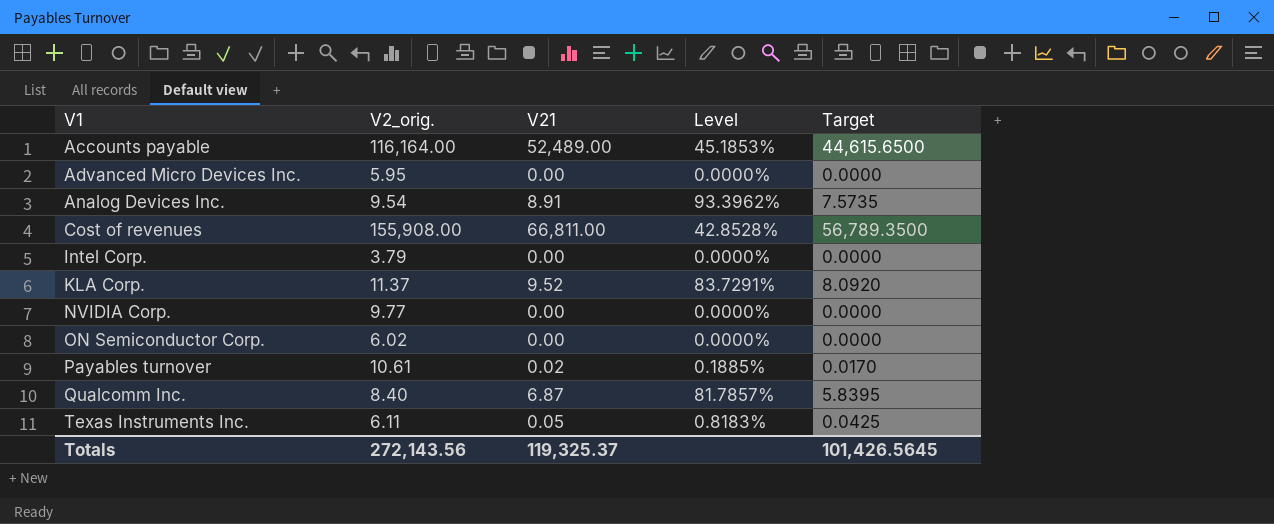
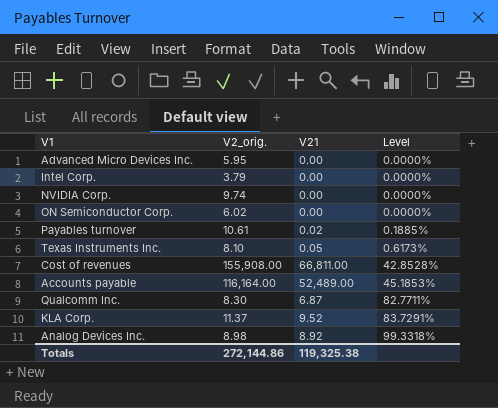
row order: V1 ascending -> Level ascending
column Target | formula: [V21] * 0.85 -> none
NVIDIA Corp. | V2_orig.: 9.77 -> 9.74
Texas Instruments Inc. | V2_orig.: 6.11 -> 8.10
Texas Instruments Inc. | Level: 0.8183% -> 0.6173%
Qualcomm Inc. | V2_orig.: 8.40 -> 8.30
Qualcomm Inc. | Level: 81.7857% -> 82.7711%
Analog Devices Inc. | V2_orig.: 9.54 -> 8.98
Analog Devices Inc. | V21: 8.91 -> 8.92
Analog Devices Inc. | Level: 93.3962% -> 99.3318%
Totals | V2_orig.: 272,143.56 -> 272,144.86
Totals | V21: 119,325.37 -> 119,325.38

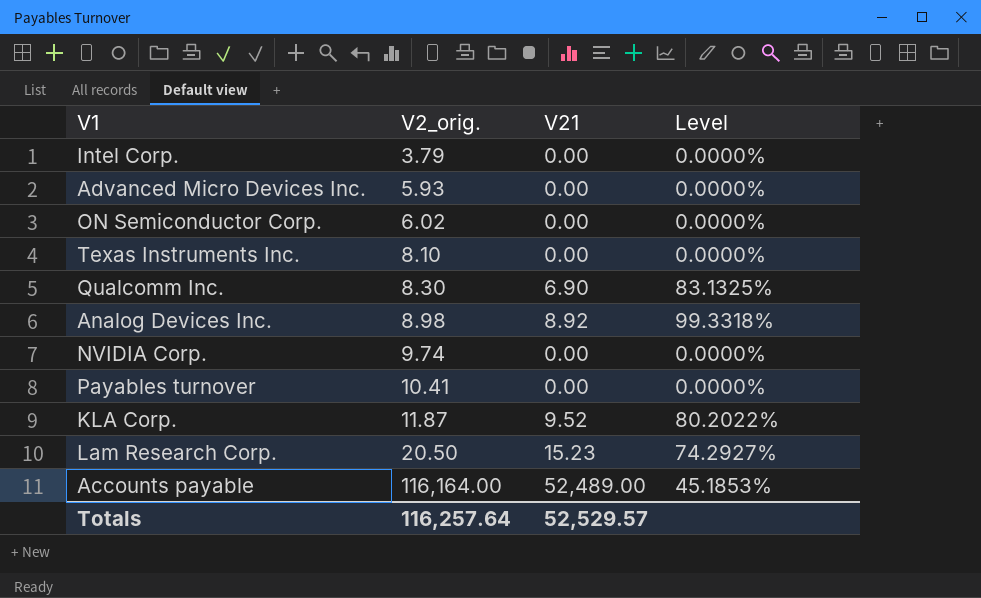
row order: Level ascending -> V2_orig. ascending
row Cost of revenues: 155,908.00 | 66,811.00 | 42.8528% -> none
Advanced Micro Devices Inc. | V2_orig.: 5.95 -> 5.93
Texas Instruments Inc. | V21: 0.05 -> 0.00
Texas Instruments Inc. | Level: 0.6173% -> 0.0000%
Qualcomm Inc. | V21: 6.87 -> 6.90
Qualcomm Inc. | Level: 82.7711% -> 83.1325%
Payables turnover | V2_orig.: 10.61 -> 10.41
Payables turnover | V21: 0.02 -> 0.00
Payables turnover | Level: 0.1885% -> 0.0000%
KLA Corp. | V2_orig.: 11.37 -> 11.87
KLA Corp. | Level: 83.7291% -> 80.2022%
row Lam Research Corp.: none -> 20.50 | 15.23 | 74.2927%
Totals | V2_orig.: 272,144.86 -> 116,257.64
Totals | V21: 119,325.38 -> 52,529.57

